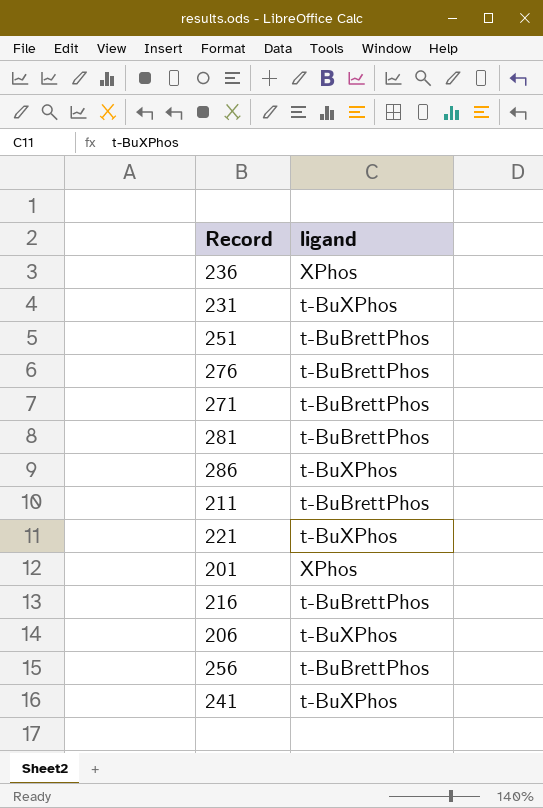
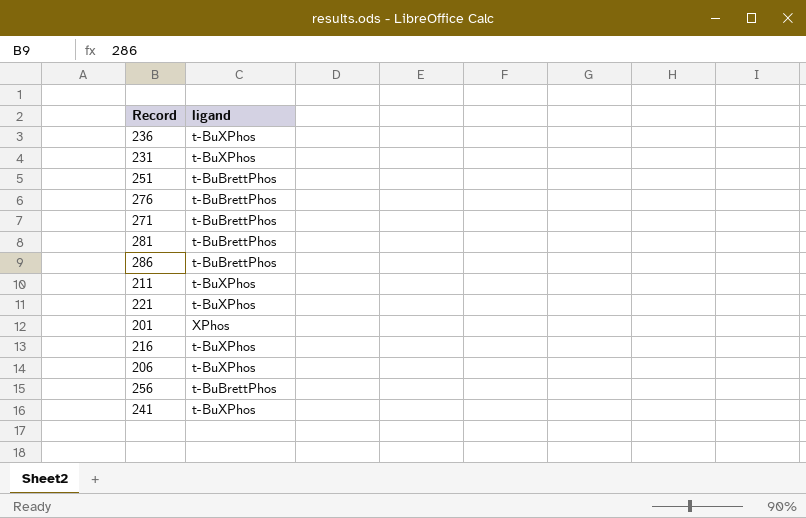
236 | ligand: XPhos -> t-BuXPhos
286 | ligand: t-BuXPhos -> t-BuBrettPhos
211 | ligand: t-BuBrettPhos -> t-BuXPhos
216 | ligand: t-BuBrettPhos -> t-BuXPhos

